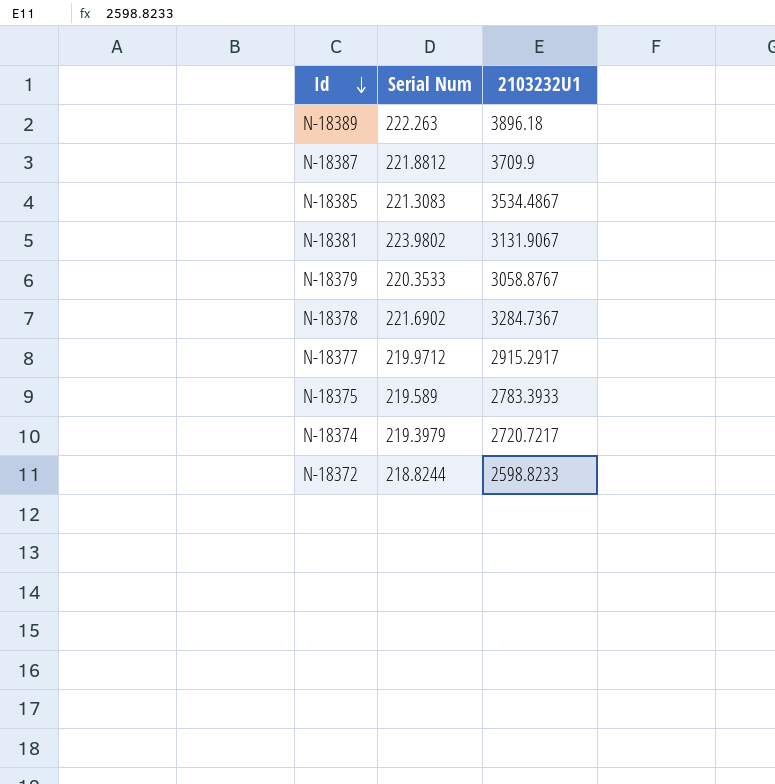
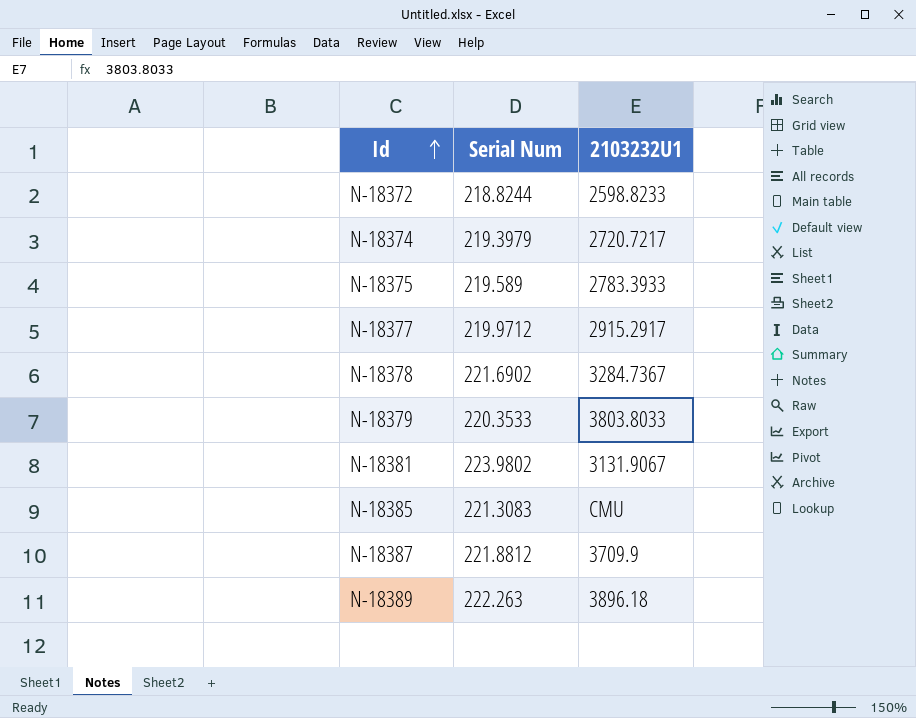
row order: Id descending -> Id ascending
N-18379 | 2103232U1: 3058.8767 -> 3803.8033
N-18385 | 2103232U1: 3534.4867 -> CMU

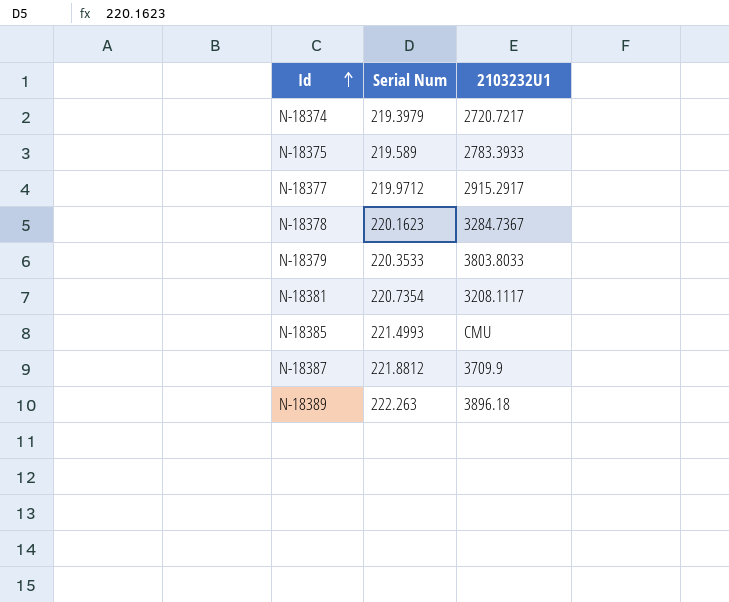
row N-18372: 218.8244 | 2598.8233 -> none
N-18378 | Serial Num: 221.6902 -> 220.1623
N-18381 | Serial Num: 223.9802 -> 220.7354
N-18381 | 2103232U1: 3131.9067 -> 3208.1117
N-18385 | Serial Num: 221.3083 -> 221.4993

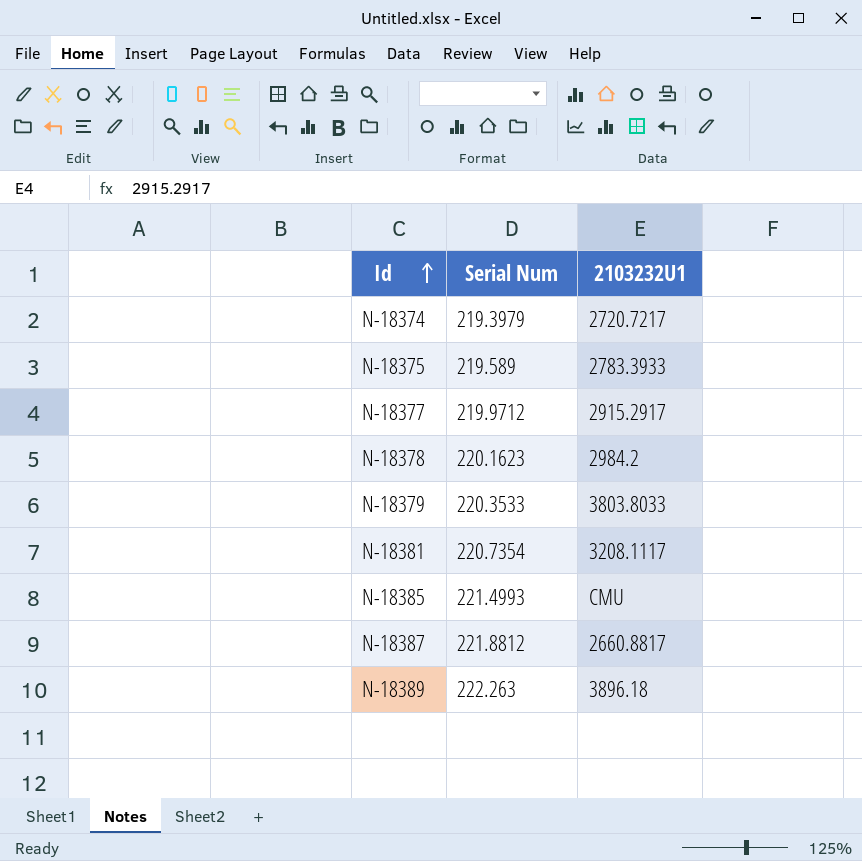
N-18378 | 2103232U1: 3284.7367 -> 2984.2
N-18387 | 2103232U1: 3709.9 -> 2660.8817

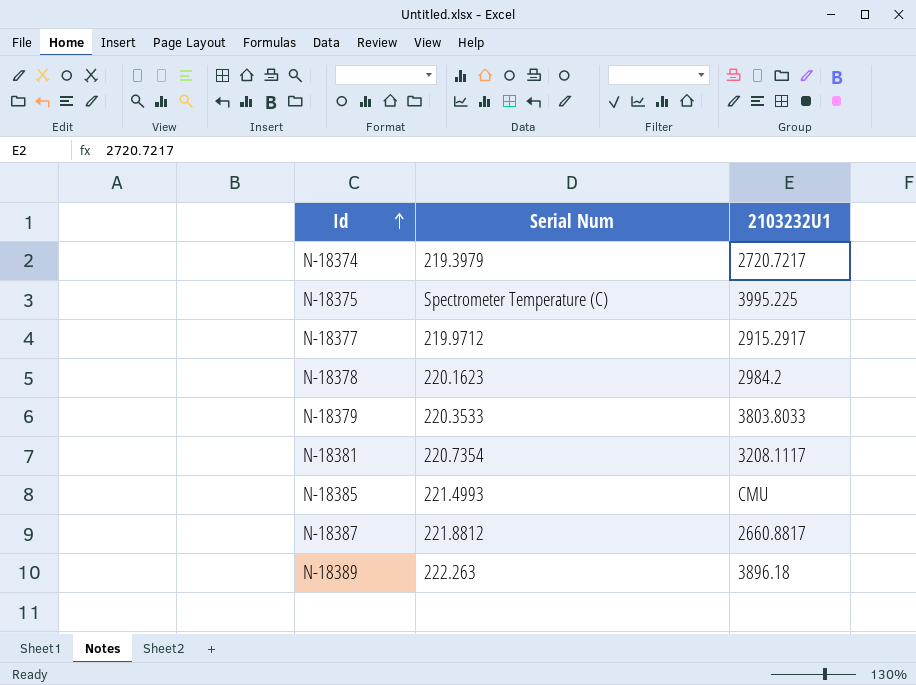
N-18375 | Serial Num: 219.589 -> Spectrometer Temperature (C)
N-18375 | 2103232U1: 2783.3933 -> 3995.225

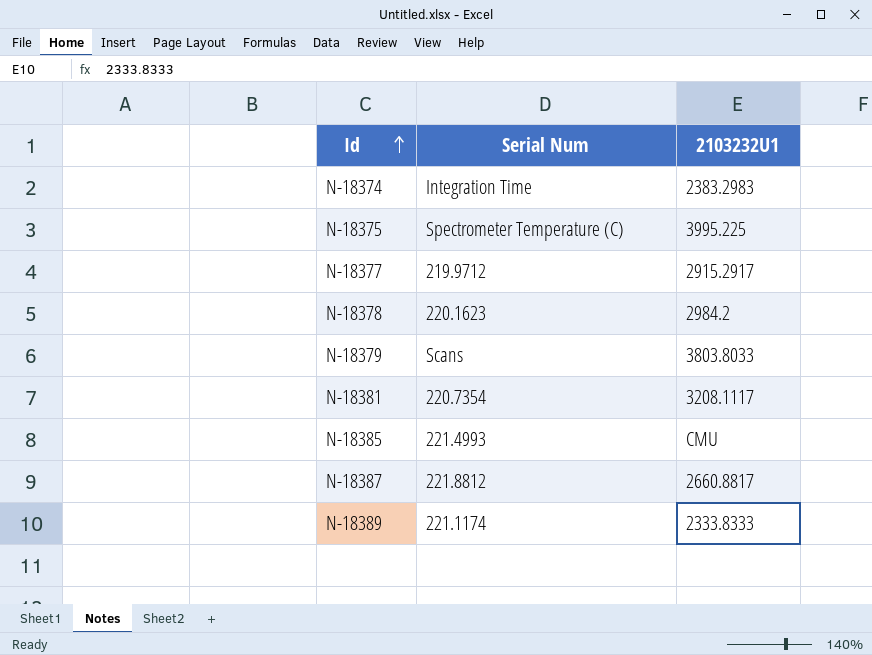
N-18374 | Serial Num: 219.3979 -> Integration Time
N-18374 | 2103232U1: 2720.7217 -> 2383.2983
N-18379 | Serial Num: 220.3533 -> Scans
N-18389 | Serial Num: 222.263 -> 221.1174
N-18389 | 2103232U1: 3896.18 -> 2333.8333

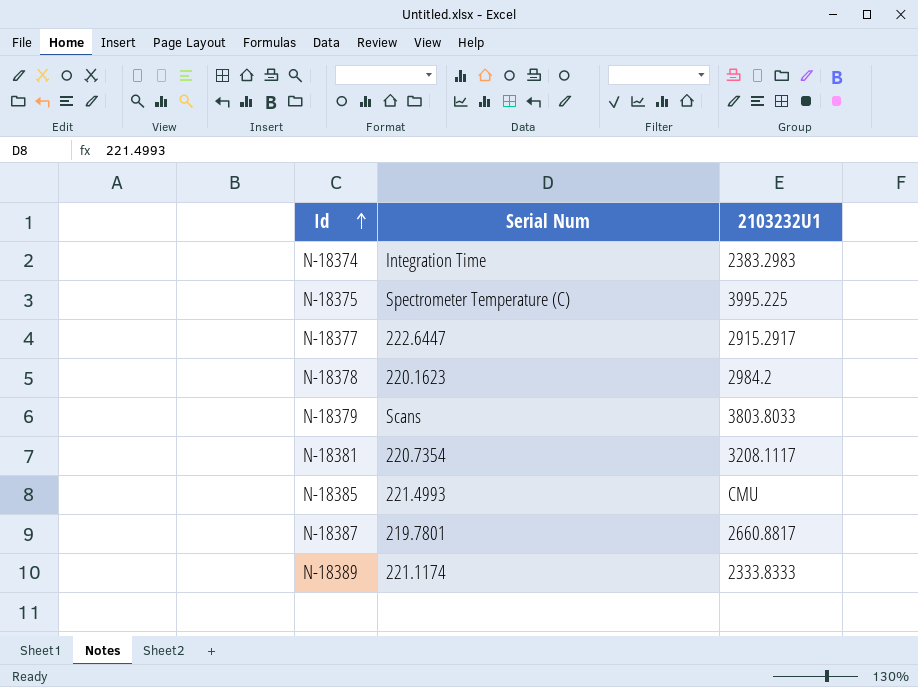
N-18377 | Serial Num: 219.9712 -> 222.6447
N-18387 | Serial Num: 221.8812 -> 219.7801

